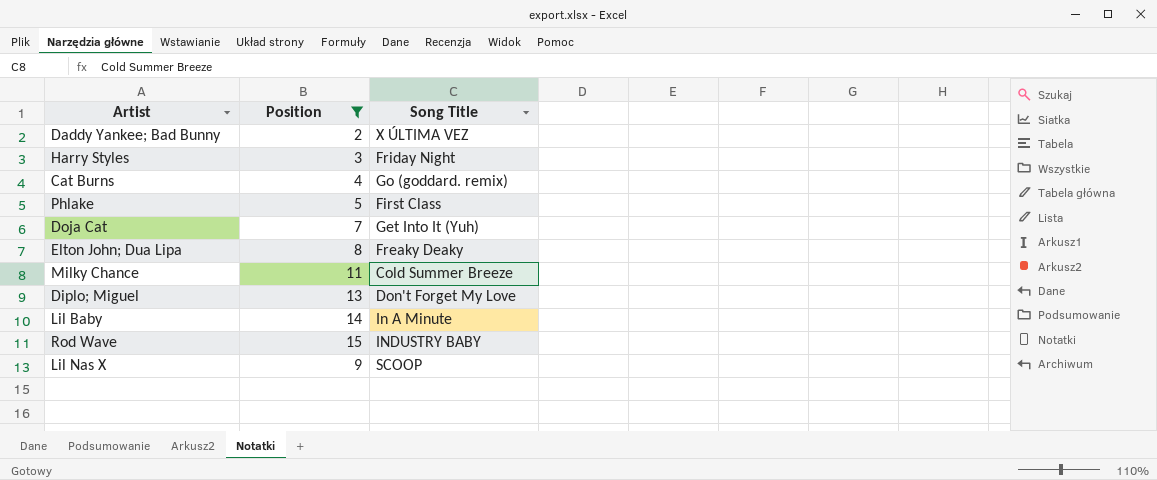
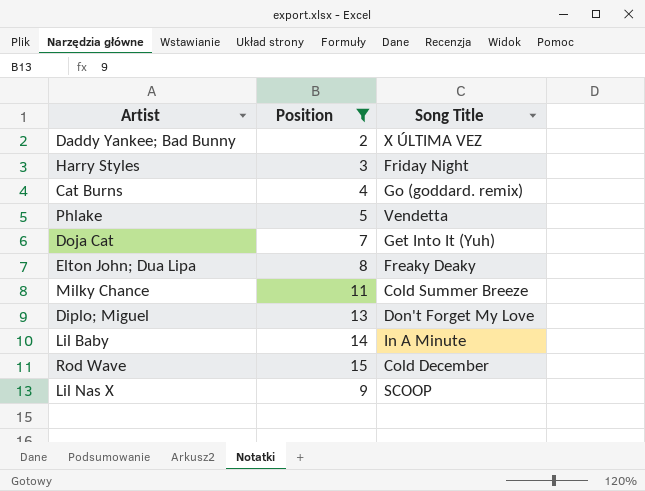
Phlake | Song Title: First Class -> Vendetta
Rod Wave | Song Title: INDUSTRY BABY -> Cold December

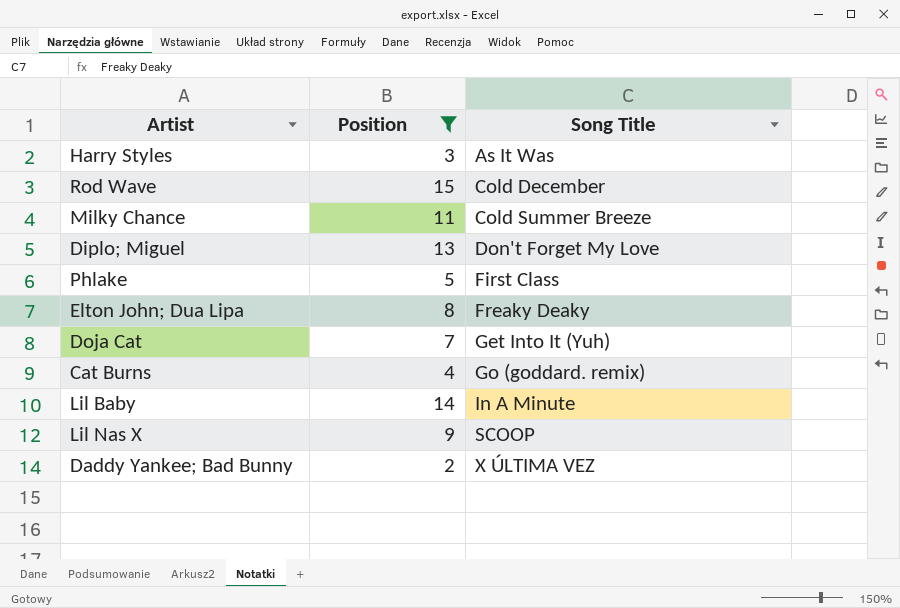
row order: none -> Song Title ascending
Harry Styles | Song Title: Friday Night -> As It Was
Phlake | Song Title: Vendetta -> First Class

